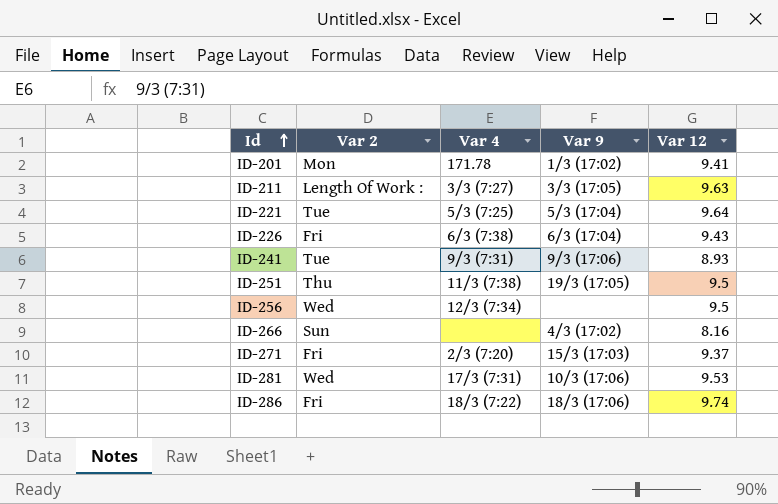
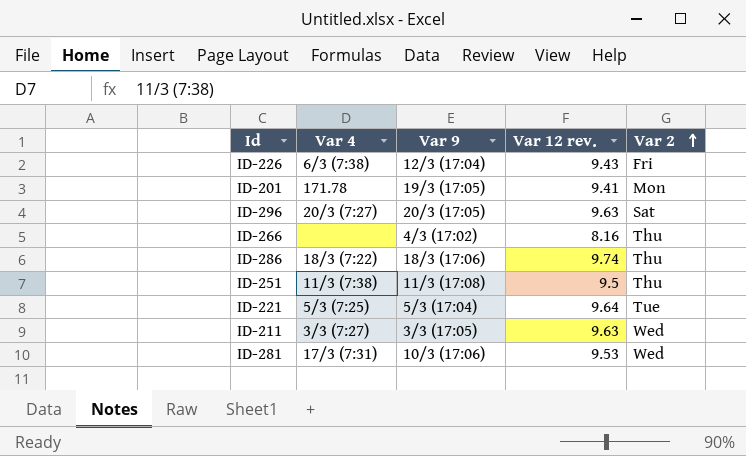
row order: Id ascending -> Var 2 ascending
column name: Var 12 -> Var 12 rev.
column Var 2 | position: 2 -> 5
row ID-241: Tue | 9/3 (7:31) | 9/3 (17:06) | 8.93 -> none
row ID-256: Wed | 12/3 (7:34) | none | 9.5 -> none
row ID-271: Fri | 2/3 (7:20) | 15/3 (17:03) | 9.37 -> none
ID-226 | Var 9: 6/3 (17:04) -> 12/3 (17:04)
ID-201 | Var 9: 1/3 (17:02) -> 19/3 (17:05)
row ID-296: none -> 20/3 (7:27) | 20/3 (17:05) | 9.63 | Sat
ID-266 | Var 2: Sun -> Thu
ID-286 | Var 2: Fri -> Thu
ID-251 | Var 9: 19/3 (17:05) -> 11/3 (17:08)
ID-211 | Var 2: Length Of Work : -> Wed

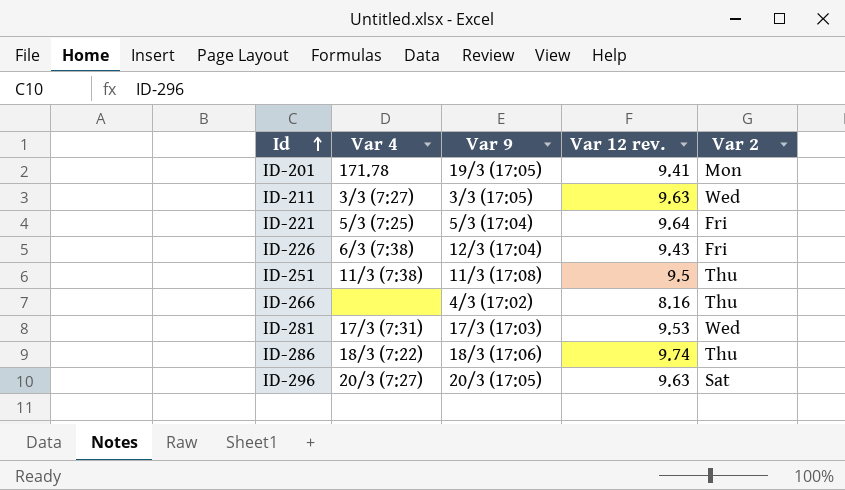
row order: Var 2 ascending -> Id ascending
ID-221 | Var 2: Tue -> Fri
ID-281 | Var 9: 10/3 (17:06) -> 17/3 (17:03)

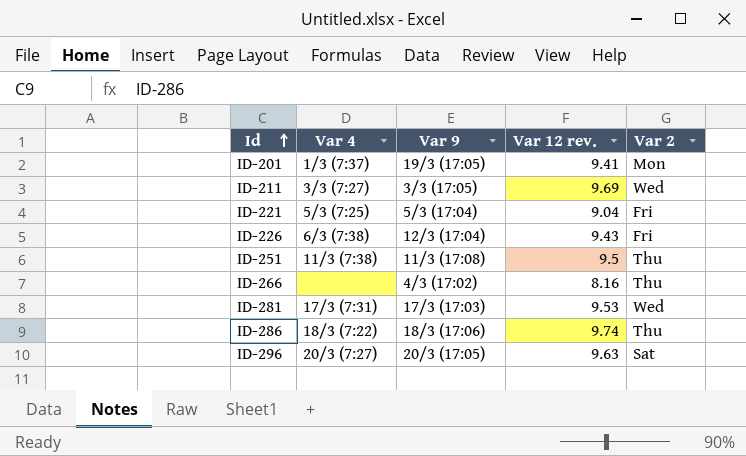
ID-201 | Var 4: 171.78 -> 1/3 (7:37)
ID-211 | Var 12 rev.: 9.63 -> 9.69
ID-221 | Var 12 rev.: 9.64 -> 9.04

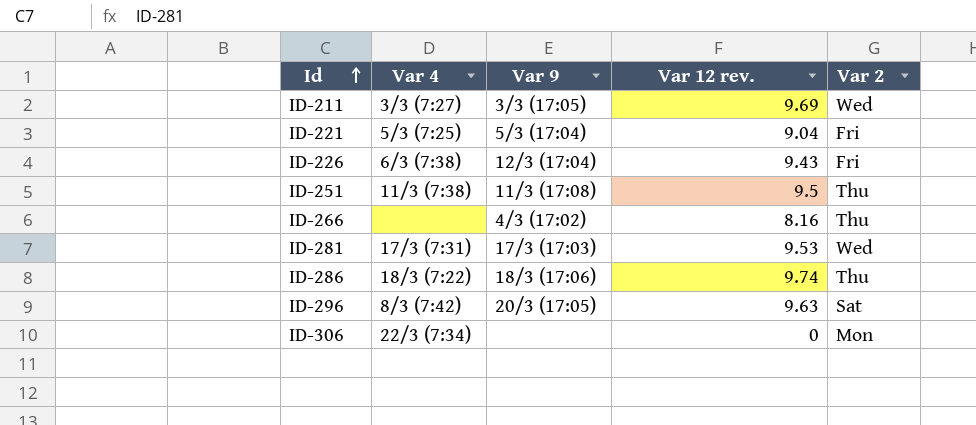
row ID-201: 1/3 (7:37) | 19/3 (17:05) | 9.41 | Mon -> none
ID-296 | Var 4: 20/3 (7:27) -> 8/3 (7:42)
row ID-306: none -> 22/3 (7:34) | none | 0 | Mon

